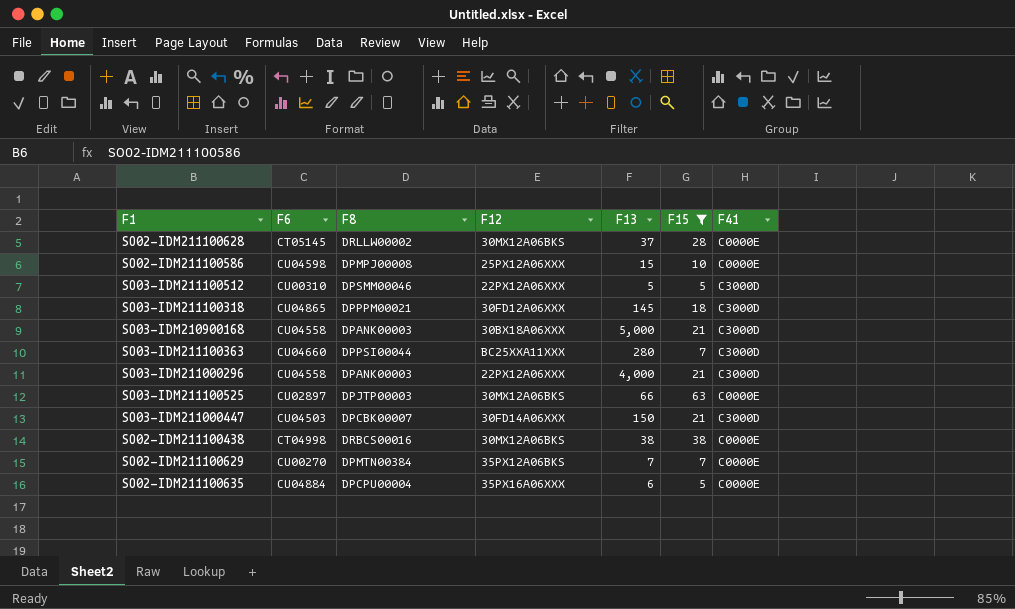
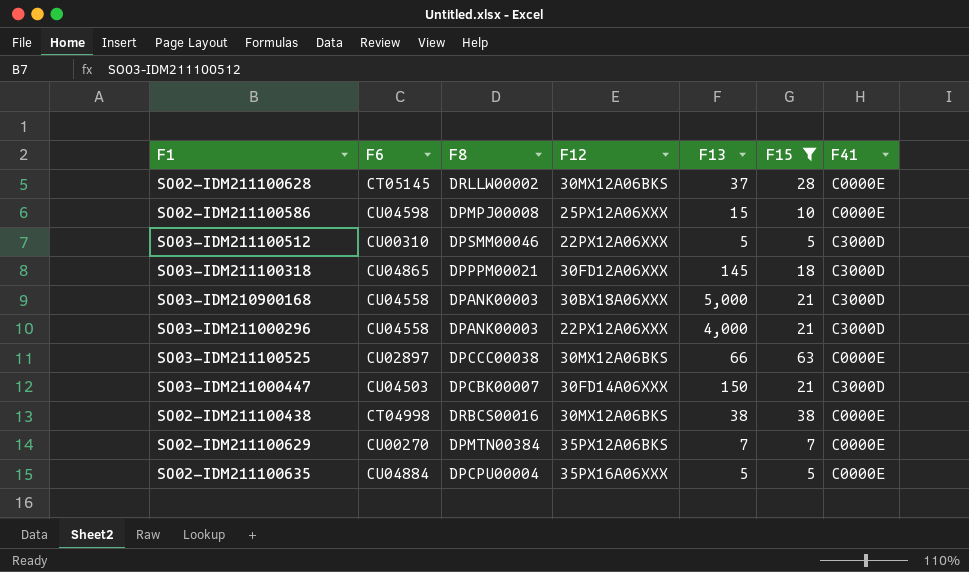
row SO03-IDM211100363: CU04660 | DPPSI00044 | BC25XXA11XXX | 280 | 7 | C3000D -> none
SO03-IDM211100525 | F8: DPJTP00003 -> DPCCC00038
SO02-IDM211100635 | F13: 6 -> 5

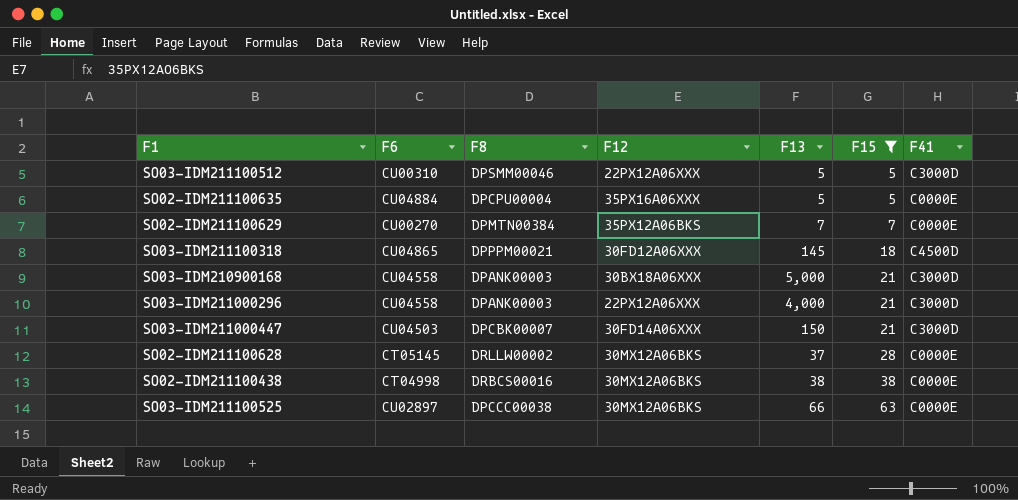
row order: none -> F15 ascending
row SO02-IDM211100586: CU04598 | DPMPJ00008 | 25PX12A06XXX | 15 | 10 | C0000E -> none
SO03-IDM211100318 | F41: C3000D -> C4500D

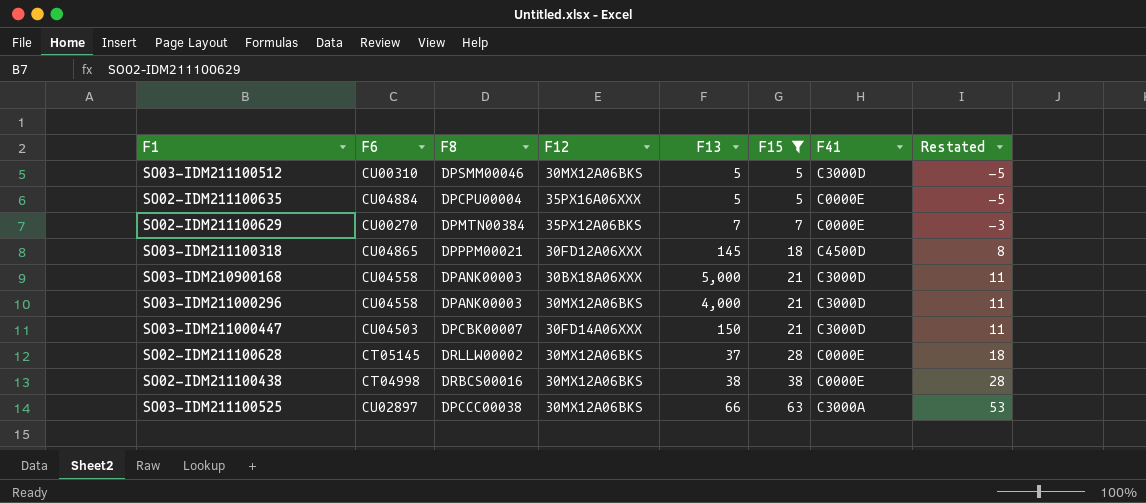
column Restated | formula: none -> [F15] - 10
SO03-IDM211100512 | F12: 22PX12A06XXX -> 30MX12A06BKS
SO03-IDM211000296 | F12: 22PX12A06XXX -> 30MX12A06BKS
SO03-IDM211100525 | F41: C0000E -> C3000A

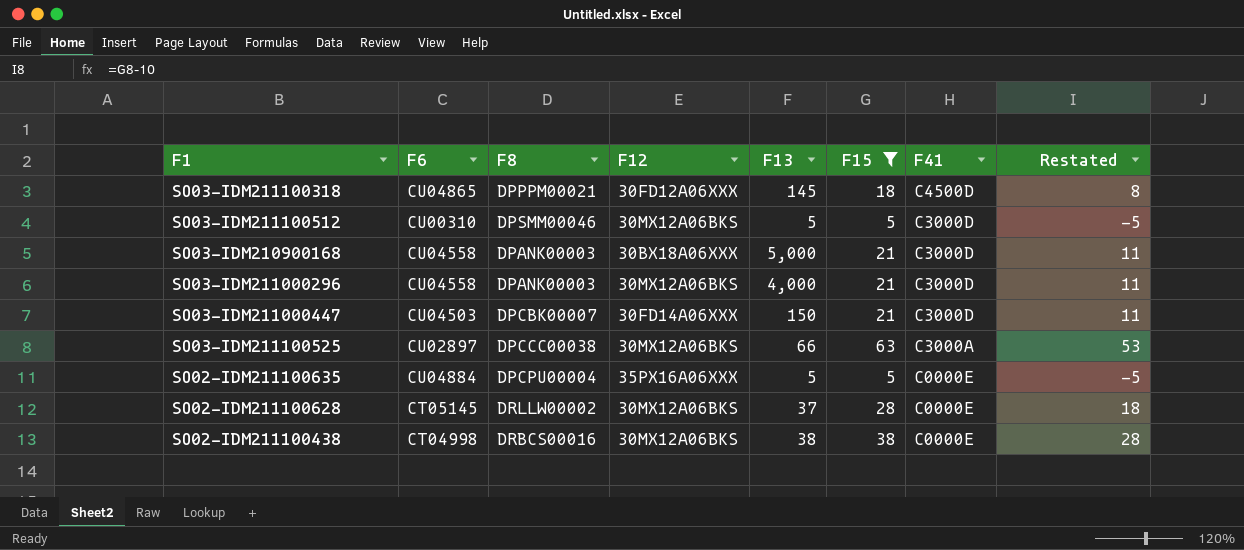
row order: F15 ascending -> F41 descending
row SO02-IDM211100629: CU00270 | DPMTN00384 | 35PX12A06BKS | 7 | 7 | C0000E | -3 -> none

